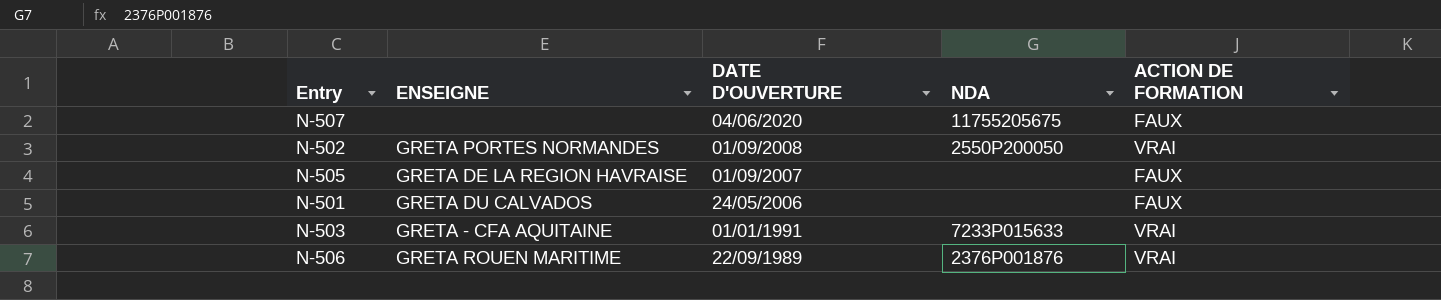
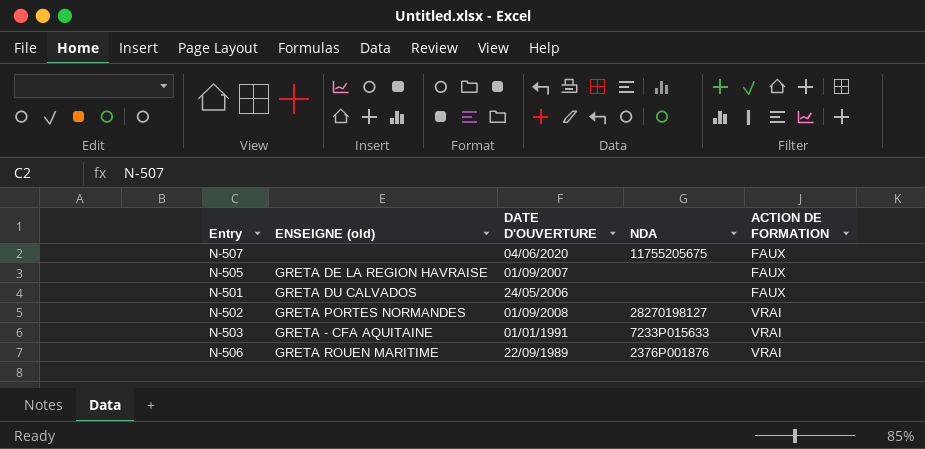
row order: DATE D'OUVERTURE descending -> ACTION DE FORMATION ascending
column name: ENSEIGNE -> ENSEIGNE (old)
N-502 | NDA: 2550P200050 -> 28270198127

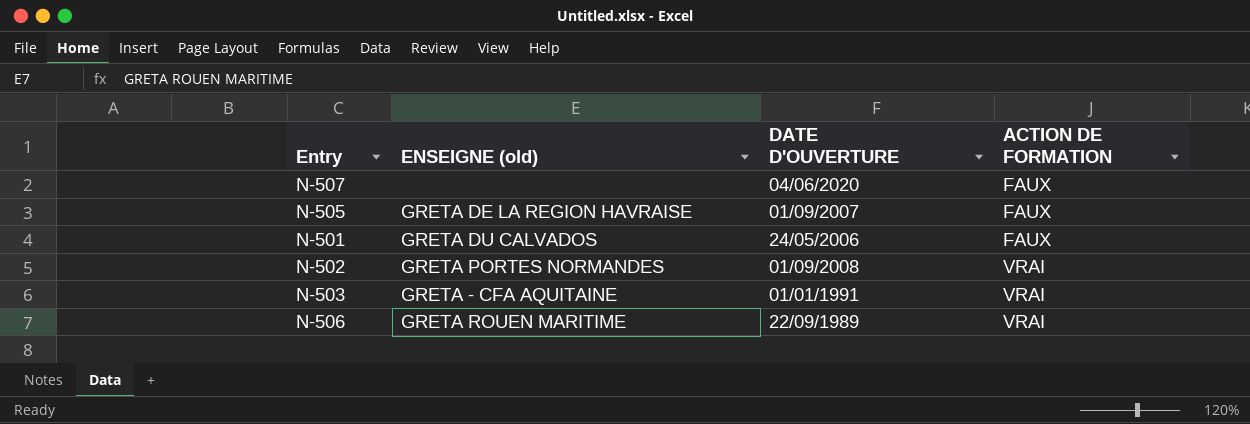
column NDA | position: 4 -> none

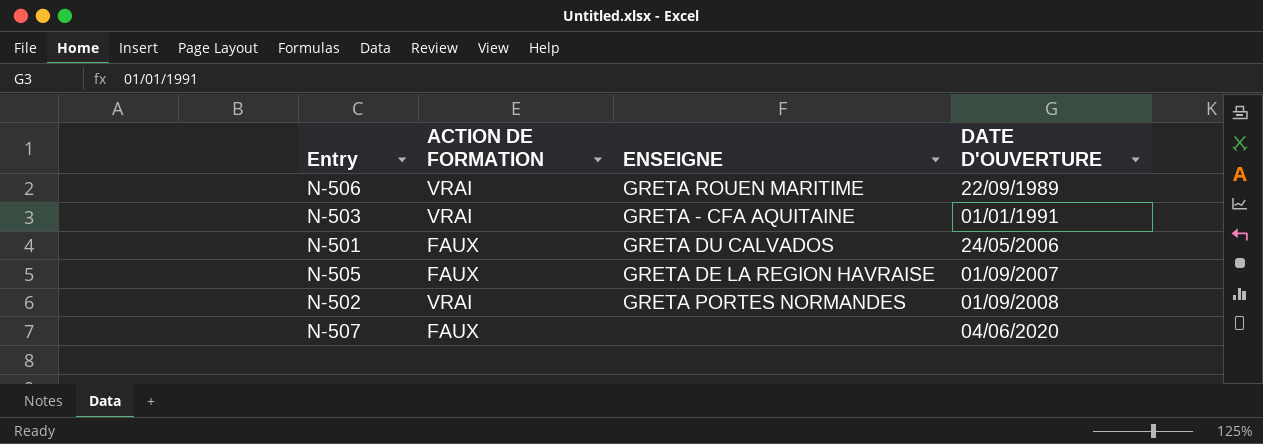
row order: ACTION DE FORMATION ascending -> DATE D'OUVERTURE ascending
column ACTION DE FORMATION | position: 4 -> 2
column name: ENSEIGNE (old) -> ENSEIGNE

